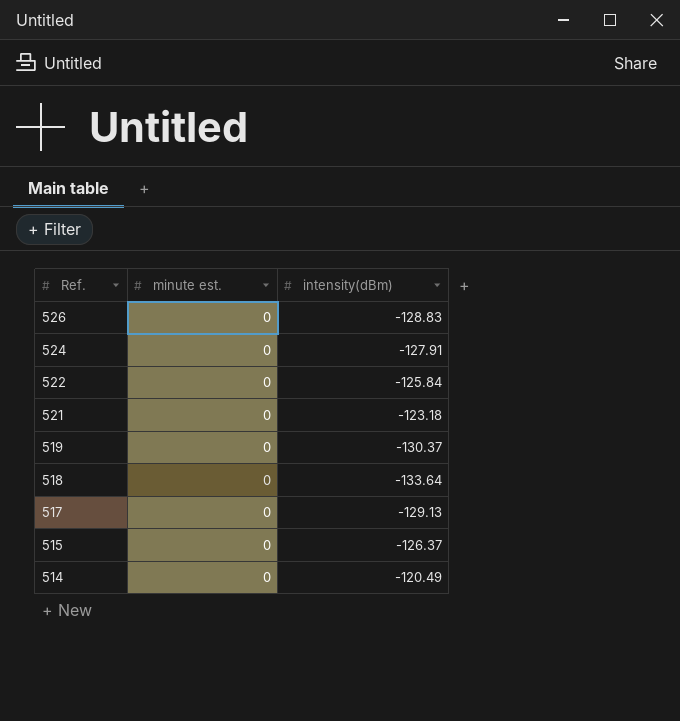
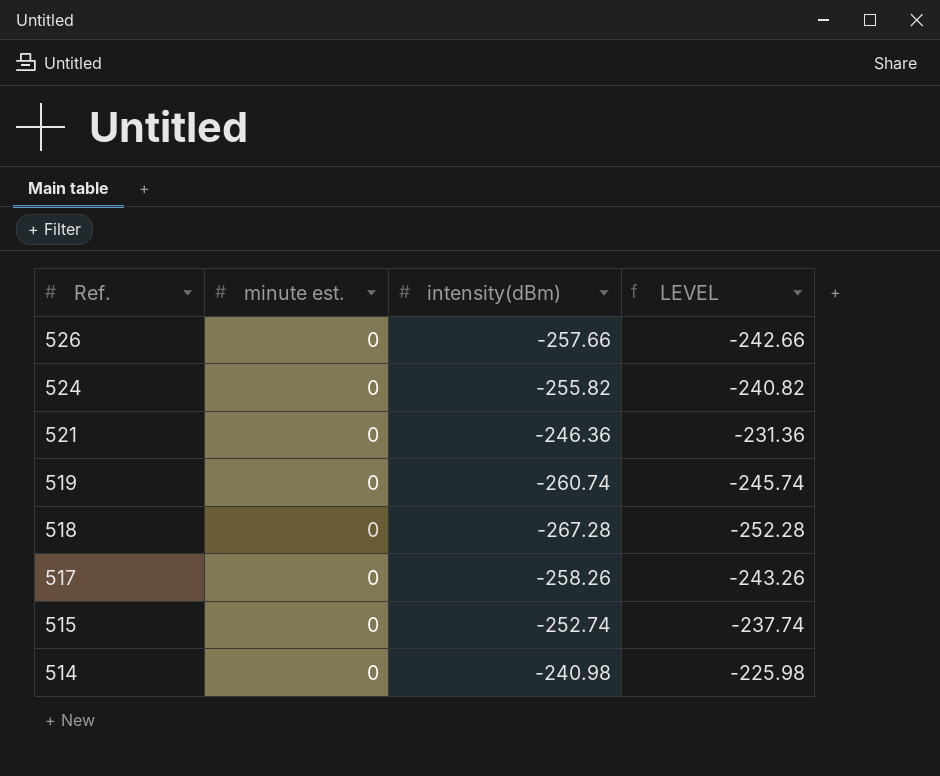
column LEVEL | formula: none -> [intensity(dBm)] + 15
row 522: 0 | -125.84 -> none
526 | intensity(dBm): -128.83 -> -257.66
524 | intensity(dBm): -127.91 -> -255.82
521 | intensity(dBm): -123.18 -> -246.36
519 | intensity(dBm): -130.37 -> -260.74
518 | intensity(dBm): -133.64 -> -267.28
517 | intensity(dBm): -129.13 -> -258.26
515 | intensity(dBm): -126.37 -> -252.74
514 | intensity(dBm): -120.49 -> -240.98

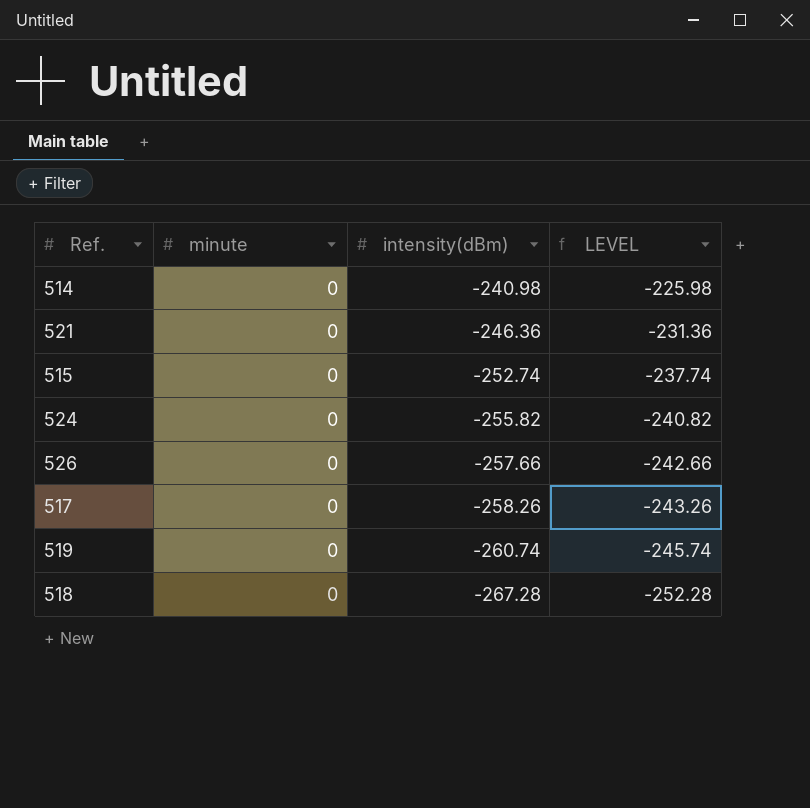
row order: Ref. descending -> intensity(dBm) descending
column name: minute est. -> minute

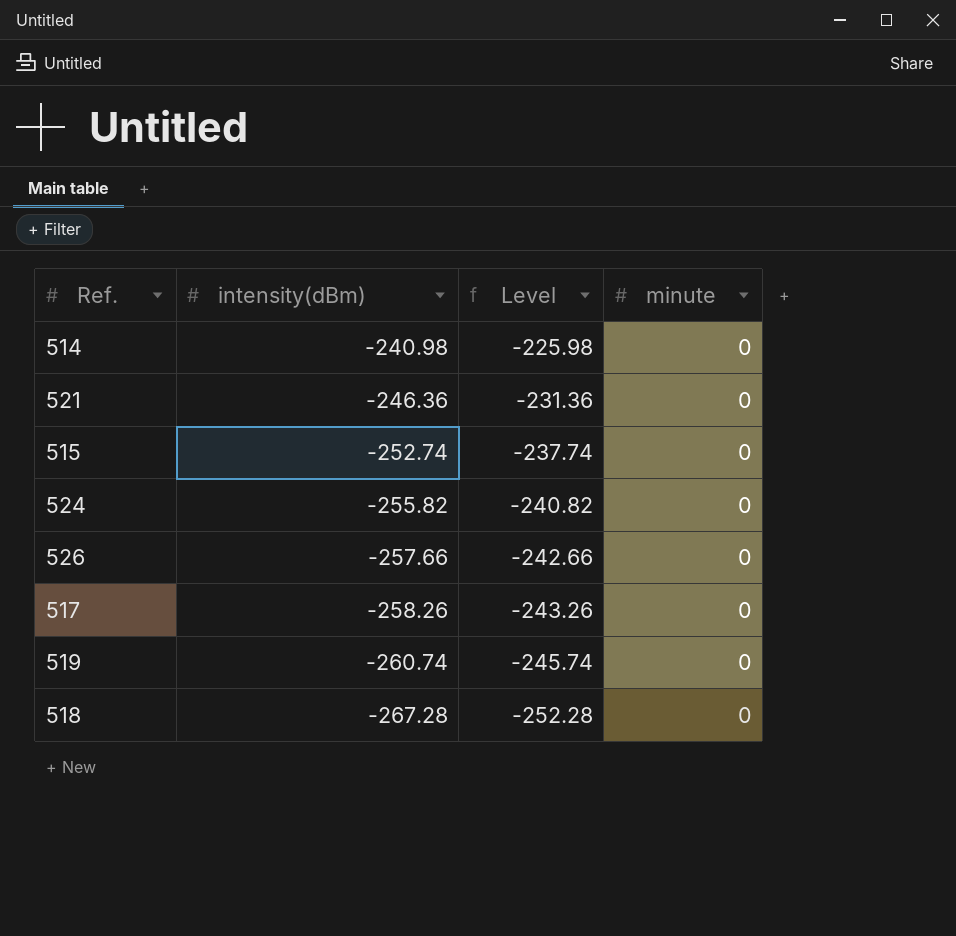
column name: LEVEL -> Level
column minute | position: 2 -> 4

